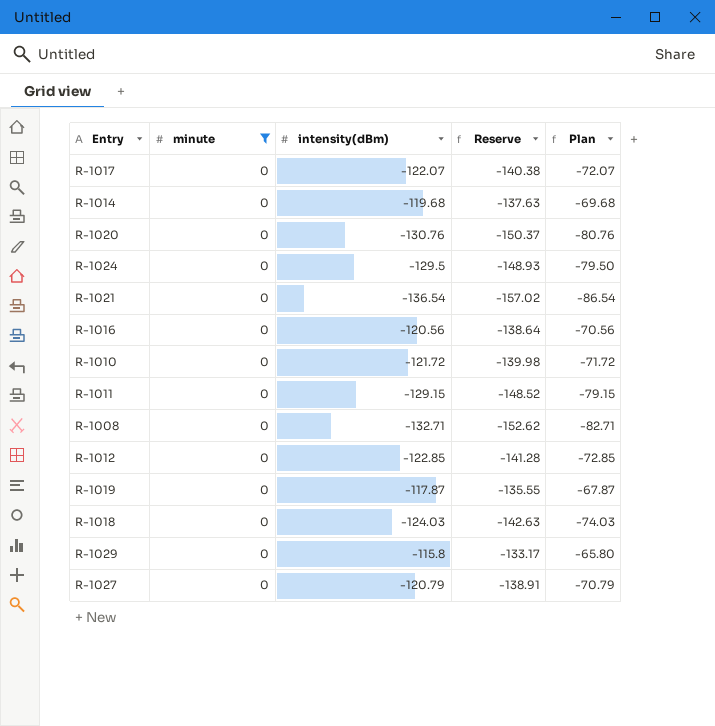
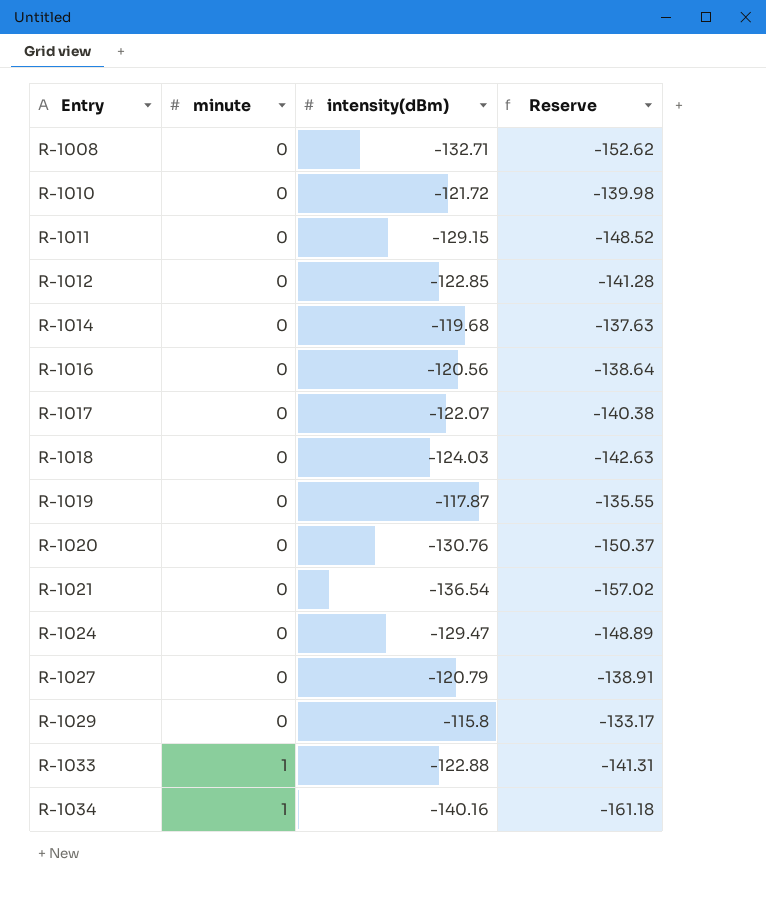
filter: minute = 0 -> none
row order: none -> Entry ascending
column Plan | formula: [intensity(dBm)] + 50 -> none
R-1024 | intensity(dBm): -129.5 -> -129.47
R-1024 | Reserve: -148.93 -> -148.89

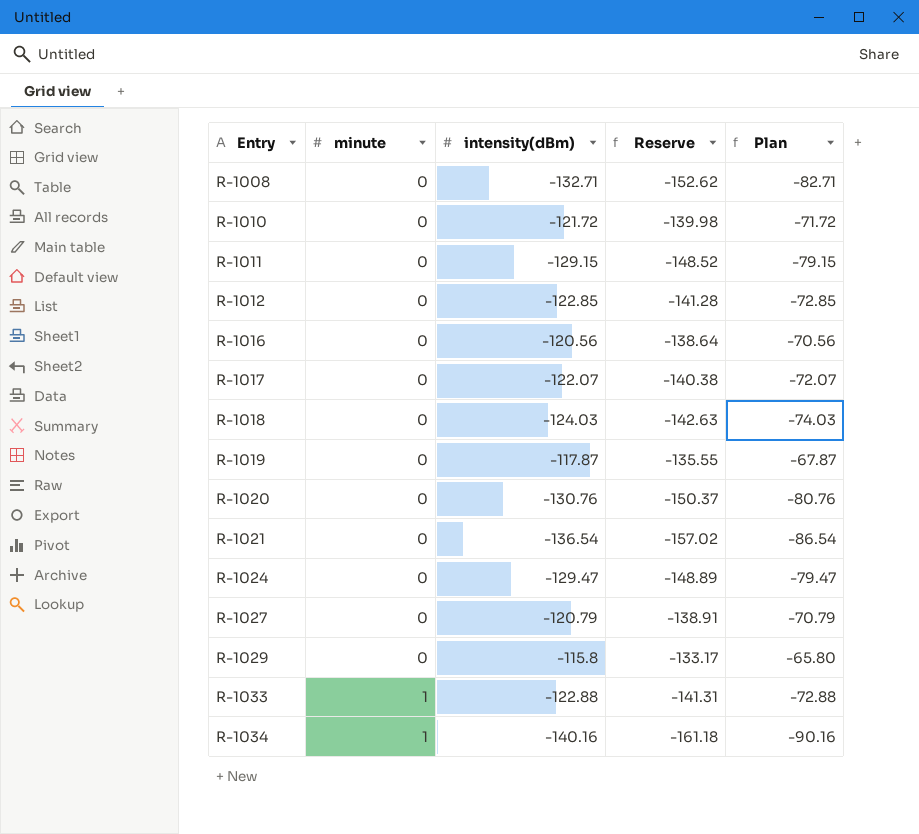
column Plan | formula: none -> [intensity(dBm)] + 50
row R-1014: 0 | -119.68 | -137.63 -> none

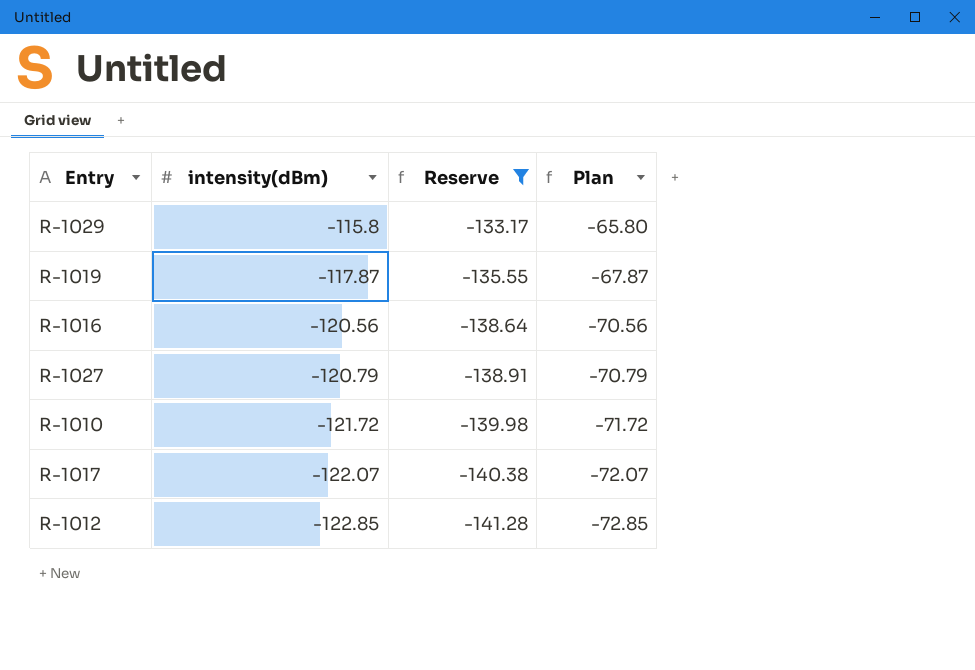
filter: none -> Reserve >= -141.28
row order: Entry ascending -> intensity(dBm) descending
column minute | position: 2 -> none

